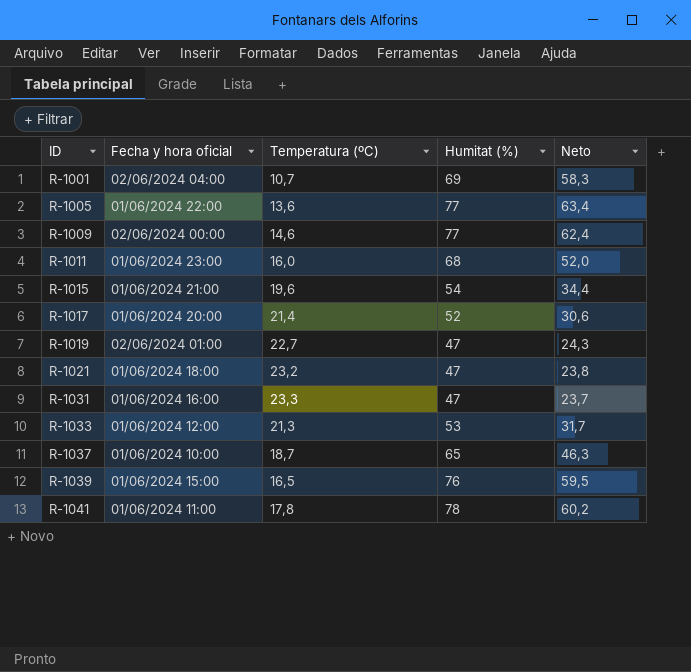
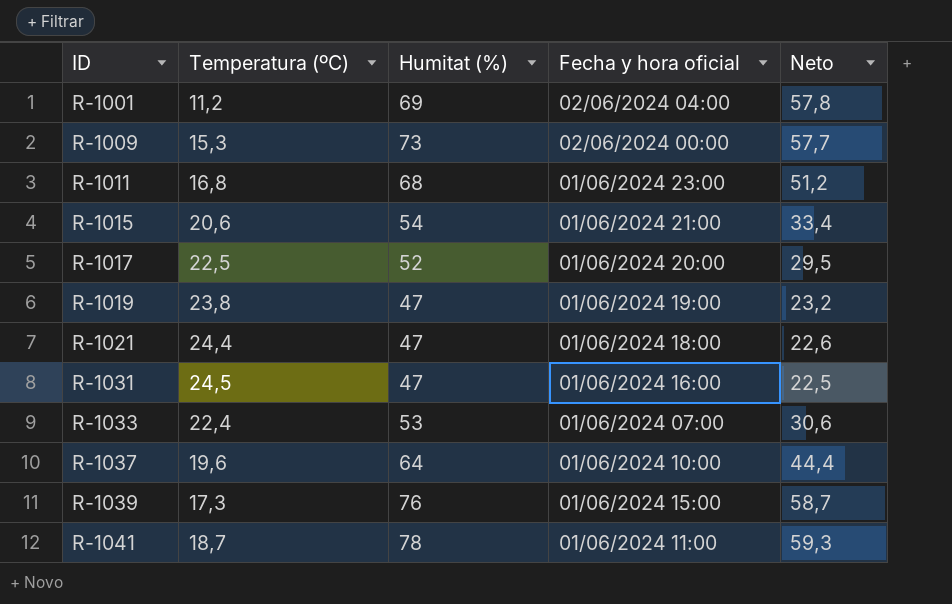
column Fecha y hora oficial | position: 2 -> 4
row R-1005: 01/06/2024 22:00 | 13,6 | 77 | 63,4 -> none
R-1001 | Temperatura (ºC): 10,7 -> 11,2
R-1001 | Neto: 58,3 -> 57,8
R-1009 | Temperatura (ºC): 14,6 -> 15,3
R-1009 | Humitat (%): 77 -> 73
R-1009 | Neto: 62,4 -> 57,7
R-1011 | Temperatura (ºC): 16,0 -> 16,8
R-1011 | Neto: 52,0 -> 51,2
R-1015 | Temperatura (ºC): 19,6 -> 20,6
R-1015 | Neto: 34,4 -> 33,4
R-1017 | Temperatura (ºC): 21,4 -> 22,5
R-1017 | Neto: 30,6 -> 29,5
R-1019 | Temperatura (ºC): 22,7 -> 23,8
R-1019 | Fecha y hora oficial: 02/06/2024 01:00 -> 01/06/2024 19:00
R-1019 | Neto: 24,3 -> 23,2
R-1021 | Temperatura (ºC): 23,2 -> 24,4
R-1021 | Neto: 23,8 -> 22,6
R-1031 | Temperatura (ºC): 23,3 -> 24,5
R-1031 | Neto: 23,7 -> 22,5
R-1033 | Temperatura (ºC): 21,3 -> 22,4
R-1033 | Fecha y hora oficial: 01/06/2024 12:00 -> 01/06/2024 07:00
R-1033 | Neto: 31,7 -> 30,6
R-1037 | Temperatura (ºC): 18,7 -> 19,6
R-1037 | Humitat (%): 65 -> 64
R-1037 | Neto: 46,3 -> 44,4
R-1039 | Temperatura (ºC): 16,5 -> 17,3
R-1039 | Neto: 59,5 -> 58,7
R-1041 | Temperatura (ºC): 17,8 -> 18,7
R-1041 | Neto: 60,2 -> 59,3

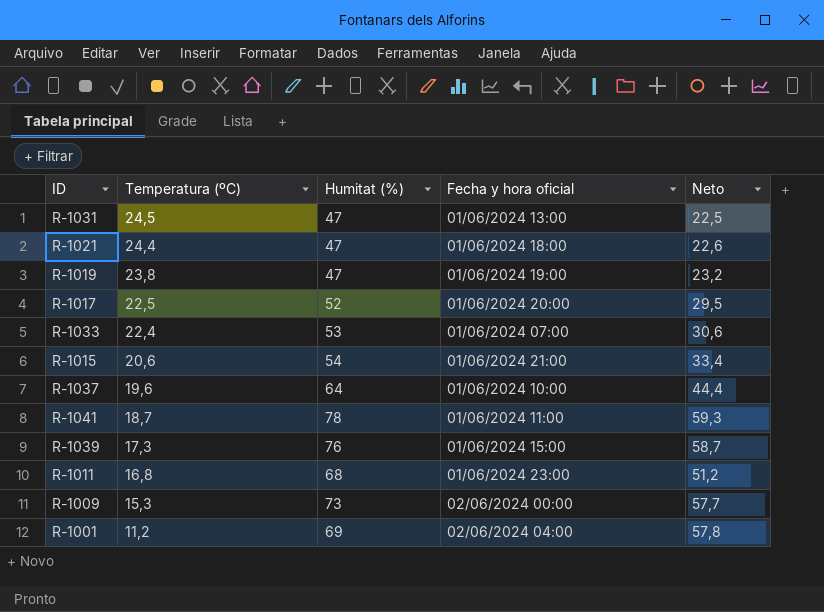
row order: ID ascending -> Temperatura (ºC) descending
R-1031 | Fecha y hora oficial: 01/06/2024 16:00 -> 01/06/2024 13:00

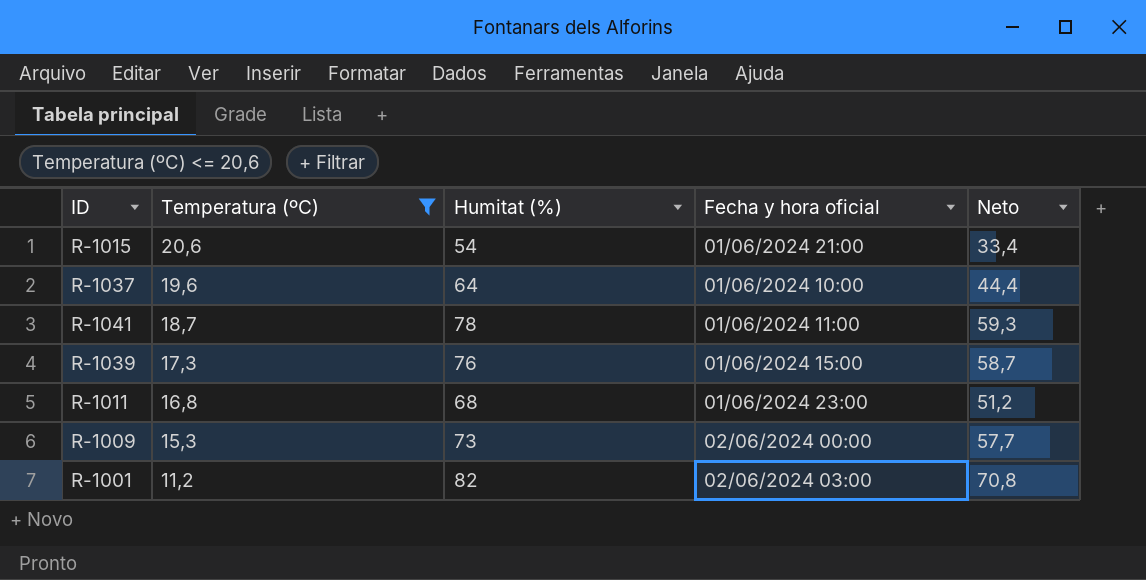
filter: none -> Temperatura (ºC) <= 20,6
R-1001 | Humitat (%): 69 -> 82
R-1001 | Fecha y hora oficial: 02/06/2024 04:00 -> 02/06/2024 03:00
R-1001 | Neto: 57,8 -> 70,8

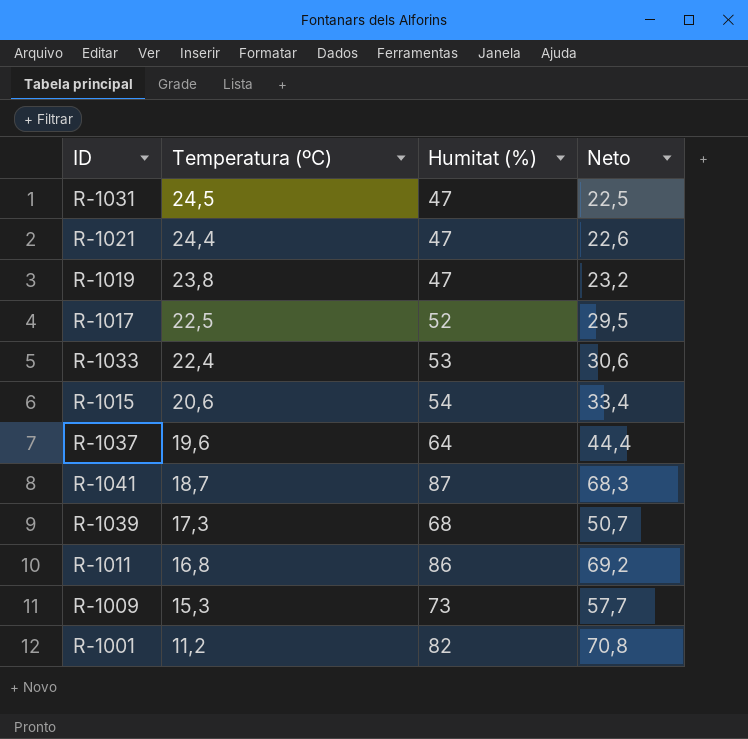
filter: Temperatura (ºC) <= 20,6 -> none
column Fecha y hora oficial | position: 4 -> none
R-1041 | Humitat (%): 78 -> 87
R-1041 | Neto: 59,3 -> 68,3
R-1039 | Humitat (%): 76 -> 68
R-1039 | Neto: 58,7 -> 50,7
R-1011 | Humitat (%): 68 -> 86
R-1011 | Neto: 51,2 -> 69,2

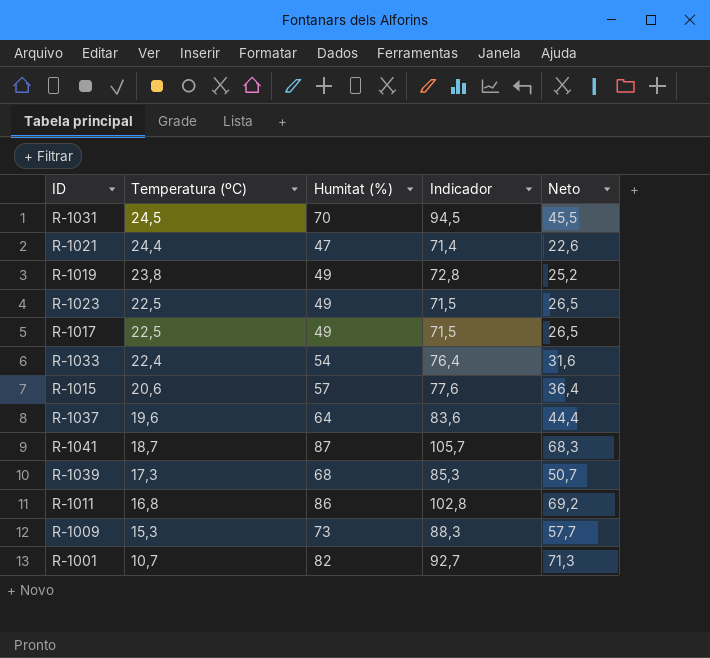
column Indicador | formula: none -> [Temperatura (ºC)] + [Humitat (%)]
R-1031 | Humitat (%): 47 -> 70
R-1031 | Neto: 22,5 -> 45,5
R-1019 | Humitat (%): 47 -> 49
R-1019 | Neto: 23,2 -> 25,2
row R-1023: none -> 22,5 | 49 | 71,5 | 26,5
R-1017 | Humitat (%): 52 -> 49
R-1017 | Neto: 29,5 -> 26,5
R-1033 | Humitat (%): 53 -> 54
R-1033 | Neto: 30,6 -> 31,6
R-1015 | Humitat (%): 54 -> 57
R-1015 | Neto: 33,4 -> 36,4
R-1001 | Temperatura (ºC): 11,2 -> 10,7
R-1001 | Neto: 70,8 -> 71,3

